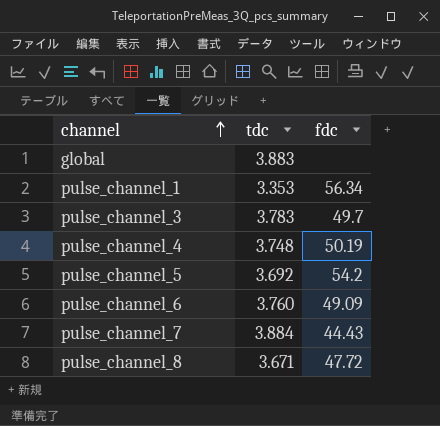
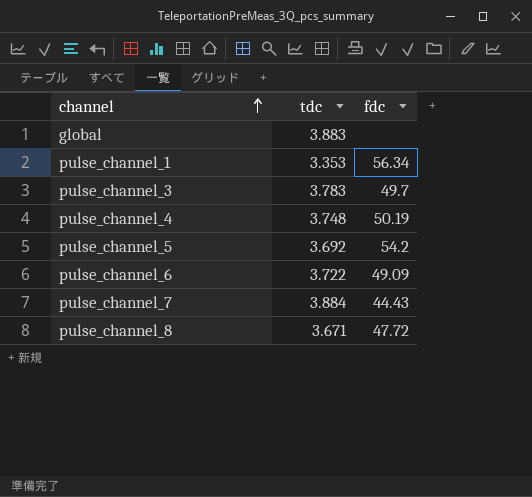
pulse_channel_6 | tdc: 3.760 -> 3.722

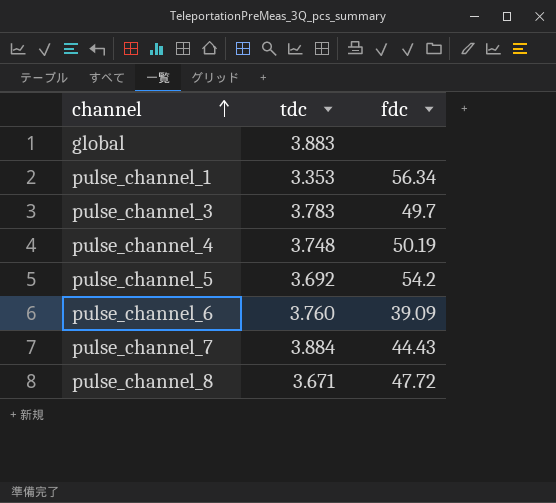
pulse_channel_6 | tdc: 3.722 -> 3.760
pulse_channel_6 | fdc: 49.09 -> 39.09

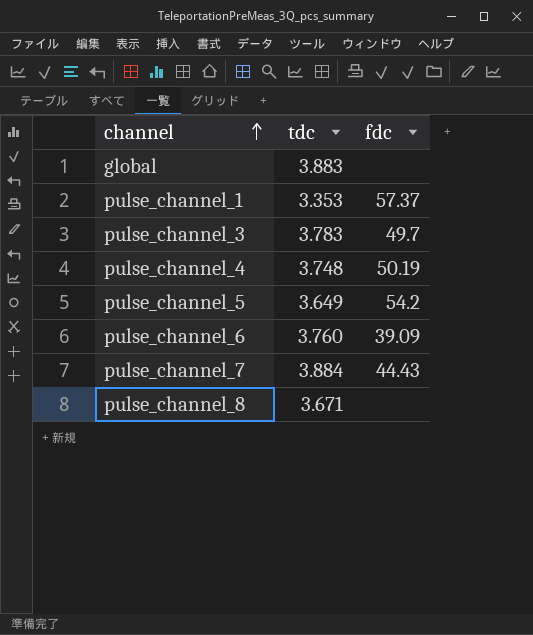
pulse_channel_1 | fdc: 56.34 -> 57.37
pulse_channel_5 | tdc: 3.692 -> 3.649
pulse_channel_8 | fdc: 47.72 -> none

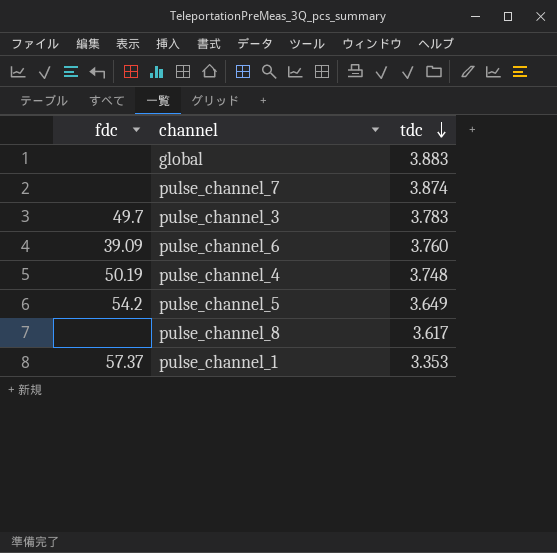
row order: channel ascending -> tdc descending
column fdc | position: 3 -> 1
pulse_channel_7 | fdc: 44.43 -> none
pulse_channel_7 | tdc: 3.884 -> 3.874
pulse_channel_8 | tdc: 3.671 -> 3.617

